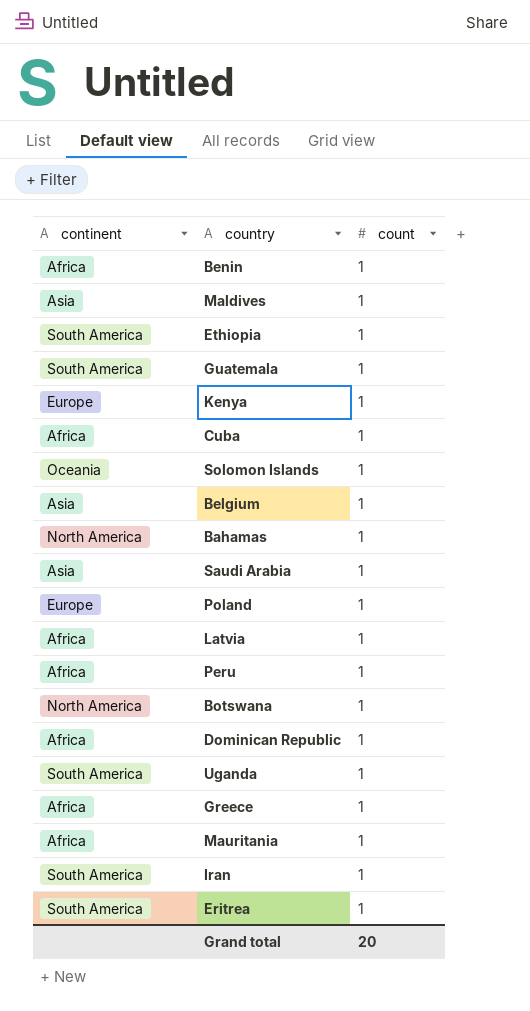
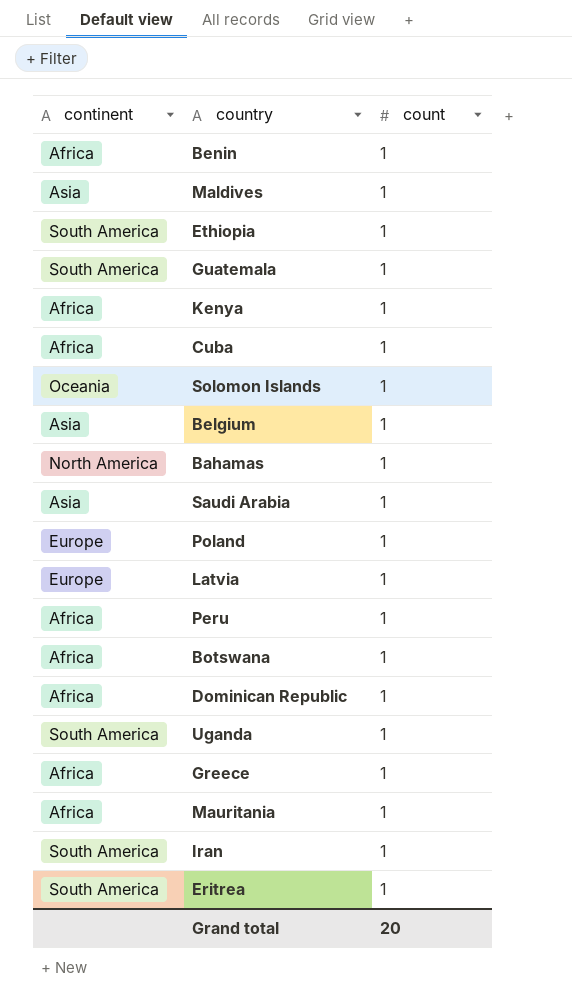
Kenya | continent: Europe -> Africa
Latvia | continent: Africa -> Europe
Botswana | continent: North America -> Africa

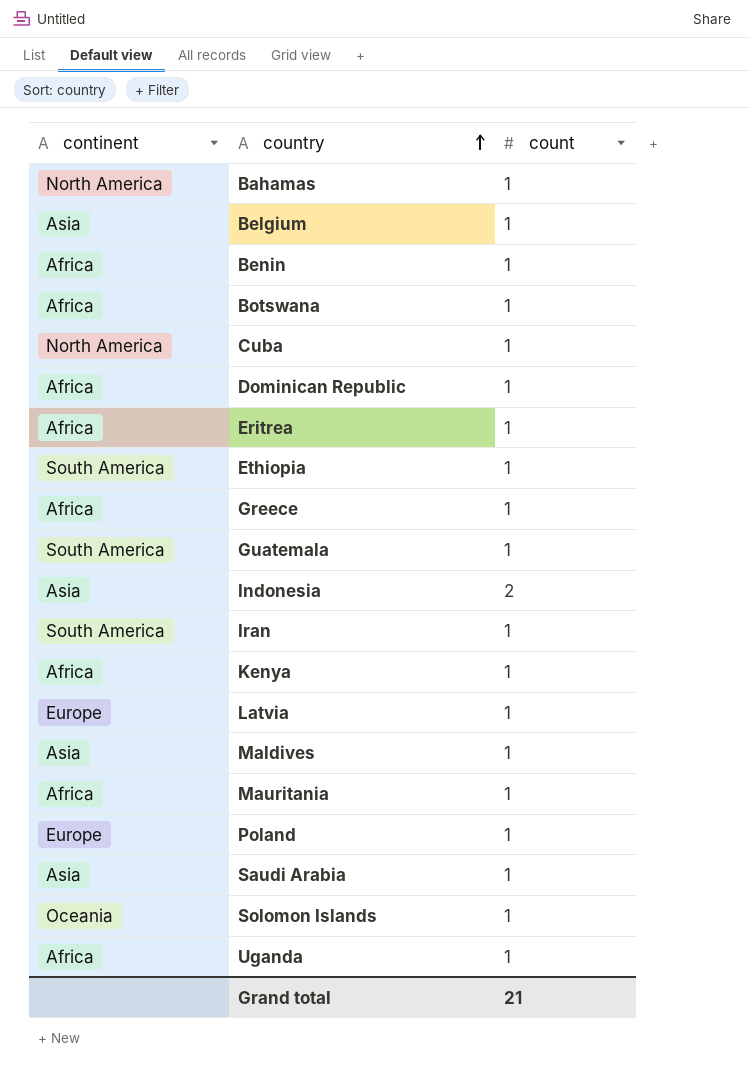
row order: none -> country ascending
row Peru: Africa | 1 -> none
Cuba | continent: Africa -> North America
Eritrea | continent: South America -> Africa
row Indonesia: none -> Asia | 2
Uganda | continent: South America -> Africa
Grand total | count: 20 -> 21

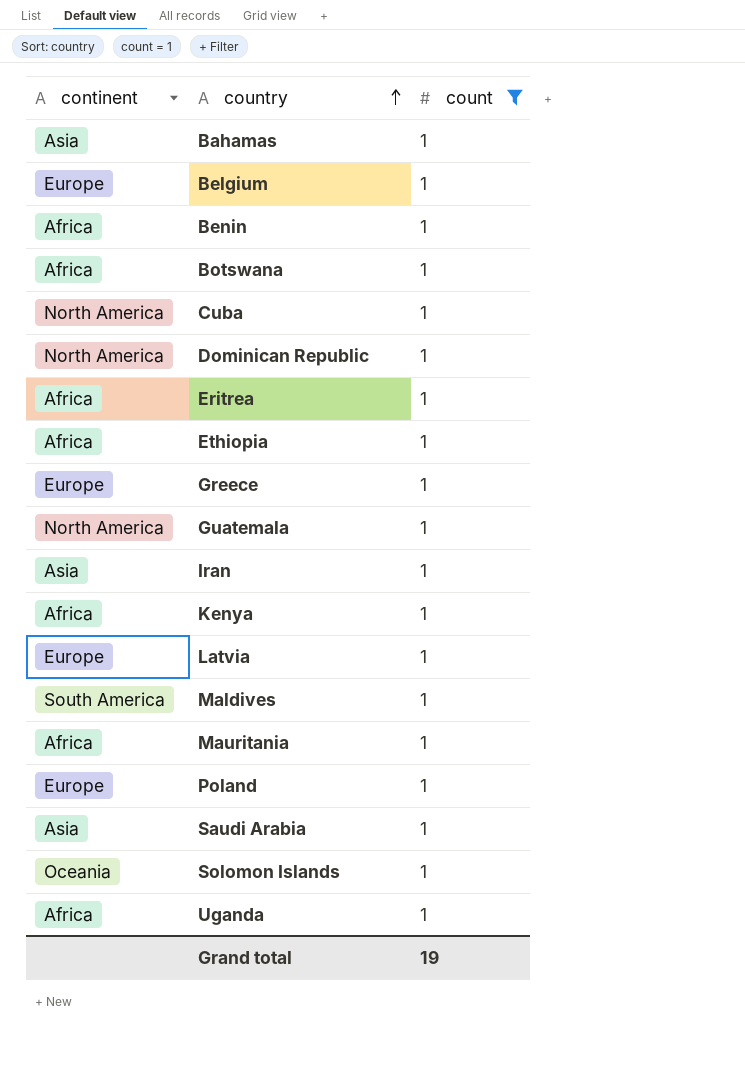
filter: none -> count = 1
Bahamas | continent: North America -> Asia
Belgium | continent: Asia -> Europe
Dominican Republic | continent: Africa -> North America
Ethiopia | continent: South America -> Africa
Greece | continent: Africa -> Europe
Guatemala | continent: South America -> North America
Iran | continent: South America -> Asia
Maldives | continent: Asia -> South America
Grand total | count: 21 -> 19

